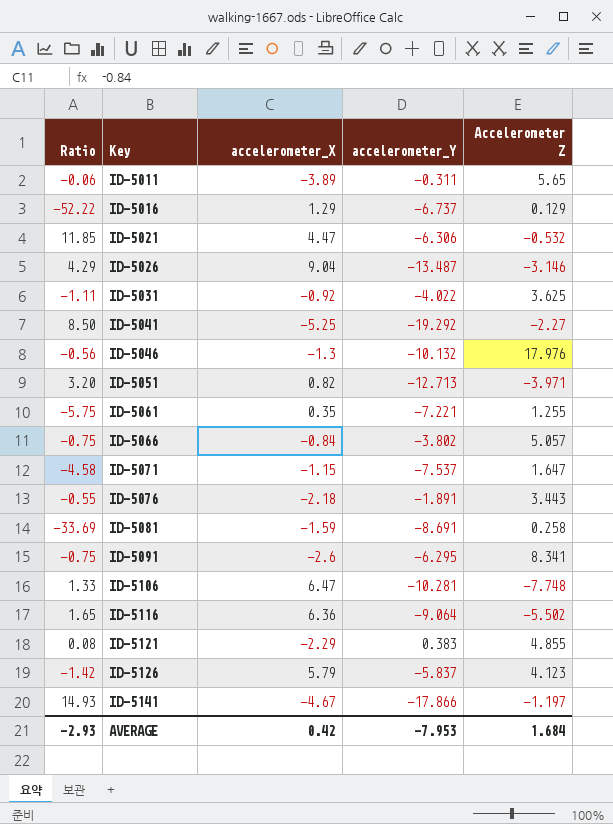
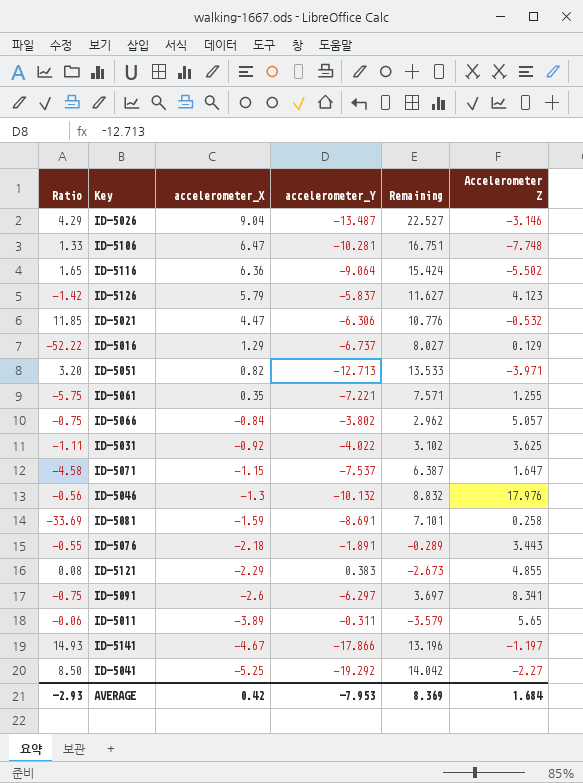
row order: Key ascending -> accelerometer_X descending
column Remaining | formula: none -> [accelerometer_X] - [accelerometer_Y]
ID-5091 | accelerometer_Y: -6.295 -> -6.297

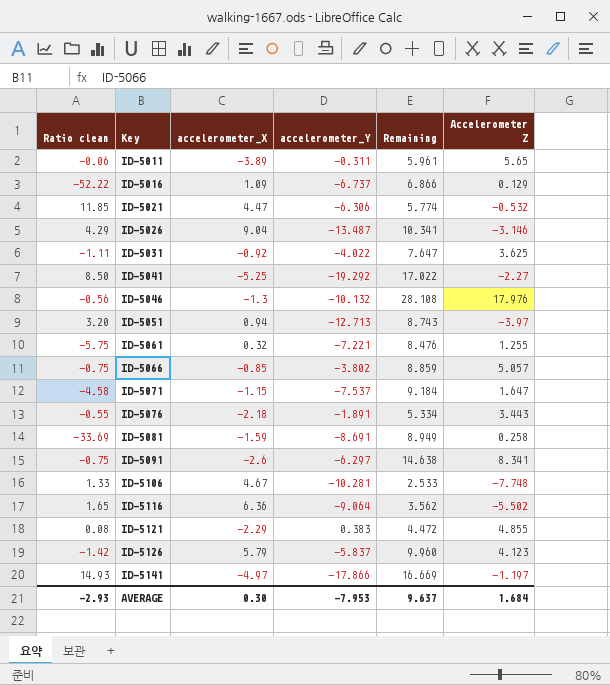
row order: accelerometer_X descending -> Key ascending
column name: Ratio -> Ratio clean
column Remaining | formula: [accelerometer_X] - [accelerometer_Y] -> [Accelerometer Z] - [accelerometer_Y]
ID-5016 | accelerometer_X: 1.29 -> 1.09
ID-5051 | accelerometer_X: 0.82 -> 0.94
ID-5051 | Accelerometer Z: -3.971 -> -3.97
ID-5061 | accelerometer_X: 0.35 -> 0.32
ID-5066 | accelerometer_X: -0.84 -> -0.85
ID-5106 | accelerometer_X: 6.47 -> 4.67
ID-5141 | accelerometer_X: -4.67 -> -4.97
AVERAGE | accelerometer_X: 0.42 -> 0.30
AVERAGE | Remaining: 8.369 -> 9.637

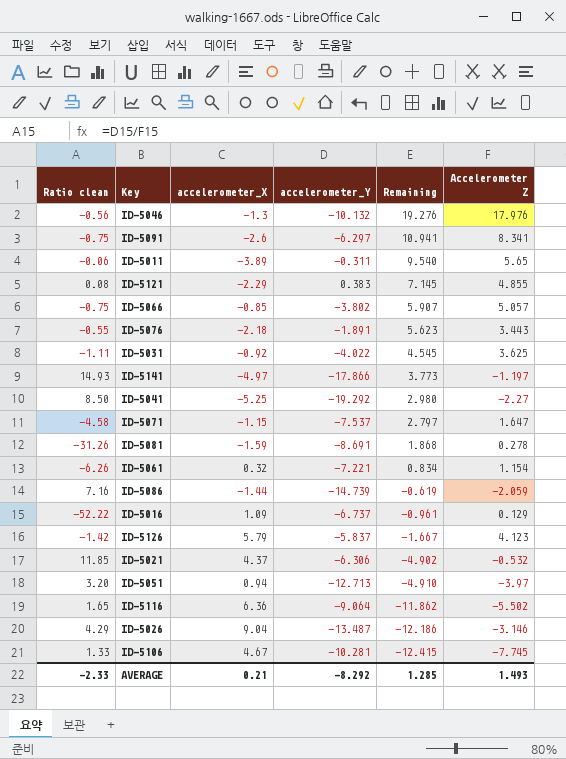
row order: Key ascending -> Remaining descending
column Remaining | formula: [Accelerometer Z] - [accelerometer_Y] -> [Accelerometer Z] - [accelerometer_X]
ID-5081 | Ratio clean: -33.69 -> -31.26
ID-5081 | Accelerometer Z: 0.258 -> 0.278
ID-5061 | Ratio clean: -5.75 -> -6.26
ID-5061 | Accelerometer Z: 1.255 -> 1.154
row ID-5086: none -> 7.16 | -1.44 | -14.739 | -0.619 | -2.059
ID-5021 | accelerometer_X: 4.47 -> 4.37
ID-5106 | Accelerometer Z: -7.748 -> -7.745
AVERAGE | Ratio clean: -2.93 -> -2.33
AVERAGE | accelerometer_X: 0.30 -> 0.21
AVERAGE | accelerometer_Y: -7.953 -> -8.292
AVERAGE | Remaining: 9.637 -> 1.285
AVERAGE | Accelerometer Z: 1.684 -> 1.493

